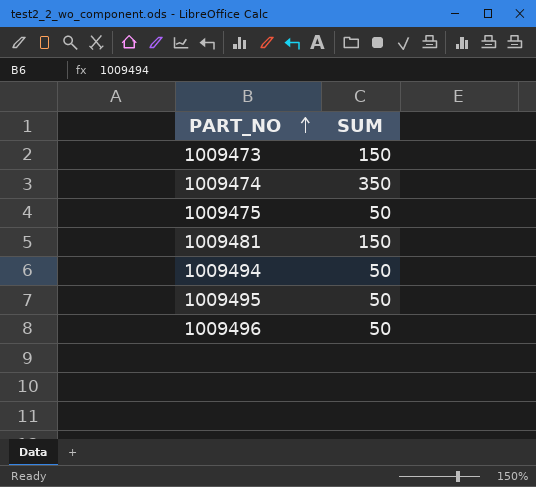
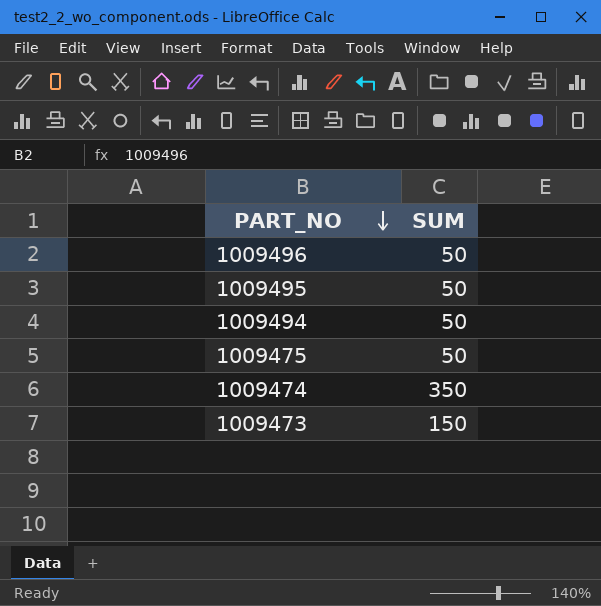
row order: PART_NO ascending -> PART_NO descending
row 1009481: 150 -> none

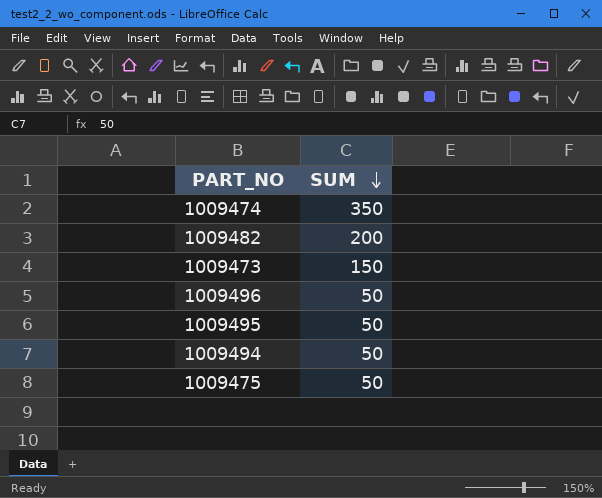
row order: PART_NO descending -> SUM descending
row 1009482: none -> 200

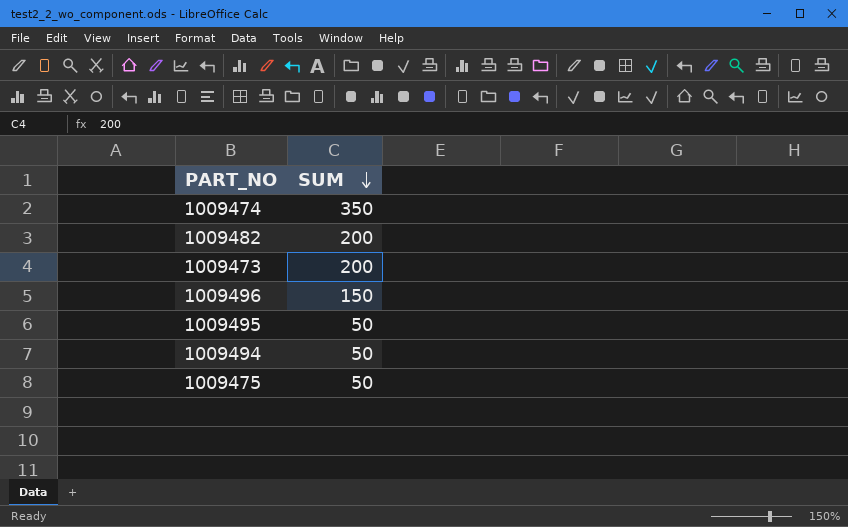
1009473 | SUM: 150 -> 200
1009496 | SUM: 50 -> 150

